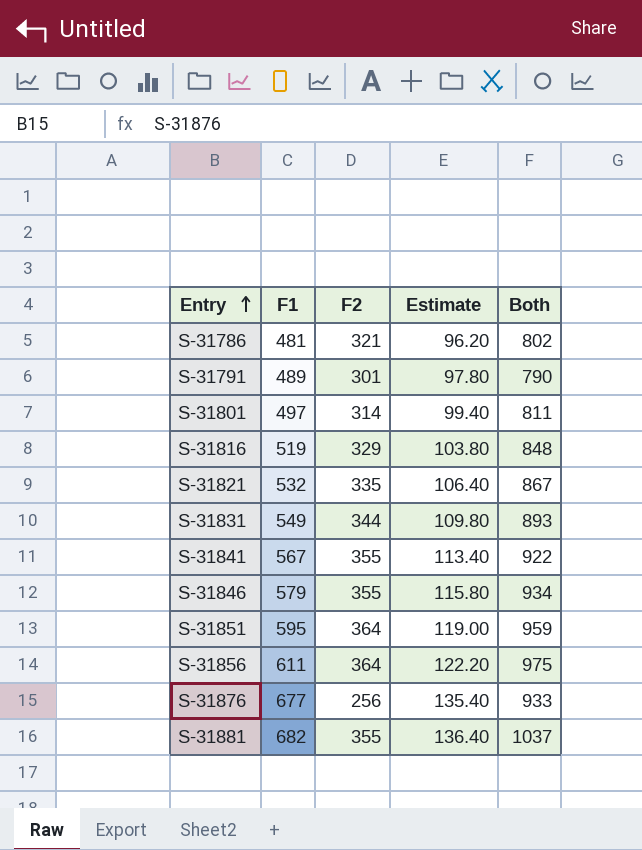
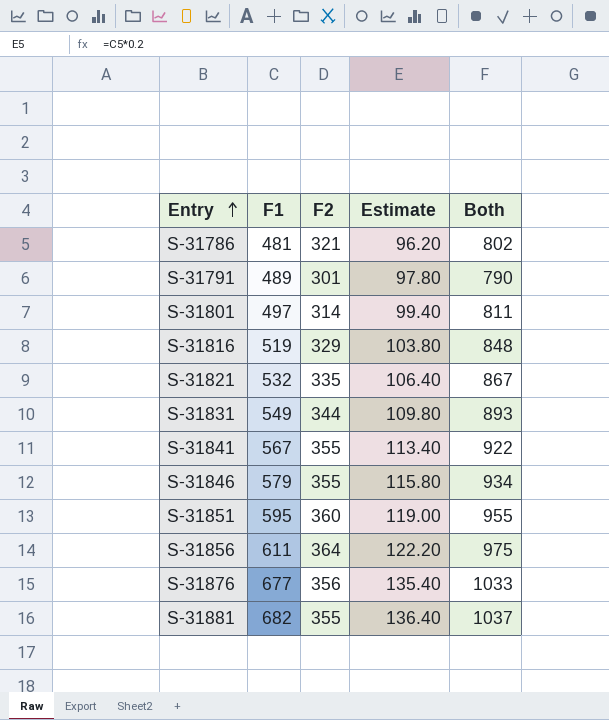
S-31851 | F2: 364 -> 360
S-31851 | Both: 959 -> 955
S-31876 | F2: 256 -> 356
S-31876 | Both: 933 -> 1033

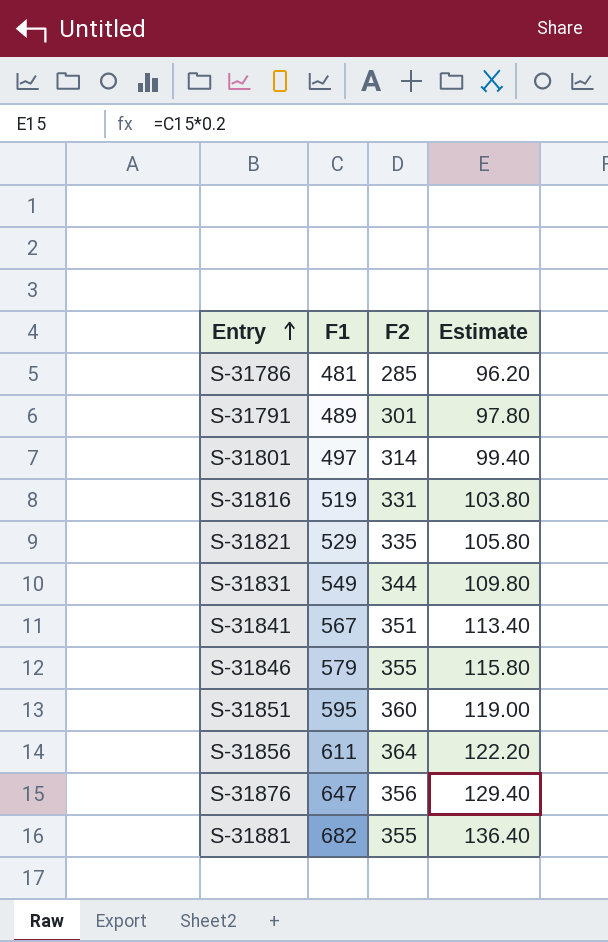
column Both | formula: [F1] + [F2] -> none
S-31786 | F2: 321 -> 285
S-31816 | F2: 329 -> 331
S-31821 | F1: 532 -> 529
S-31821 | Estimate: 106.40 -> 105.80
S-31841 | F2: 355 -> 351
S-31876 | F1: 677 -> 647
S-31876 | Estimate: 135.40 -> 129.40

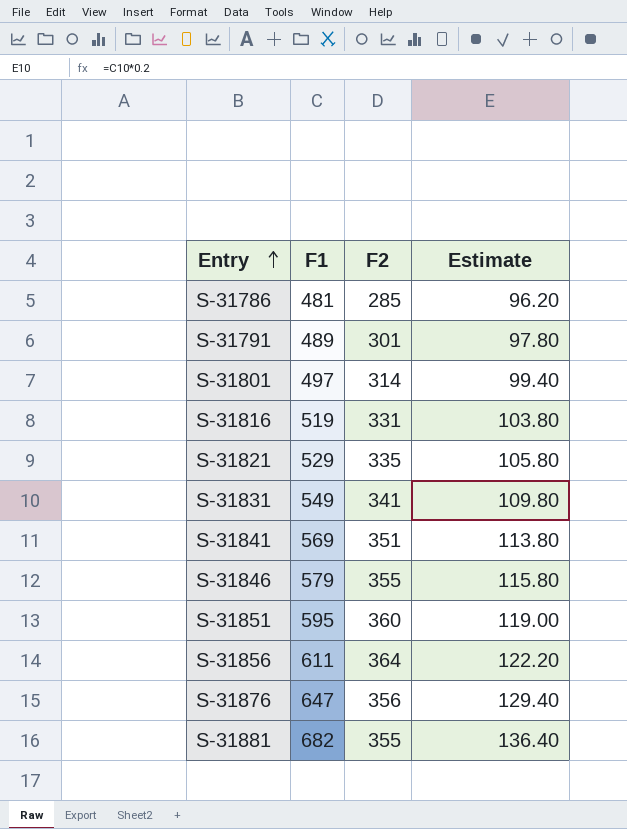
S-31831 | F2: 344 -> 341
S-31841 | F1: 567 -> 569
S-31841 | Estimate: 113.40 -> 113.80

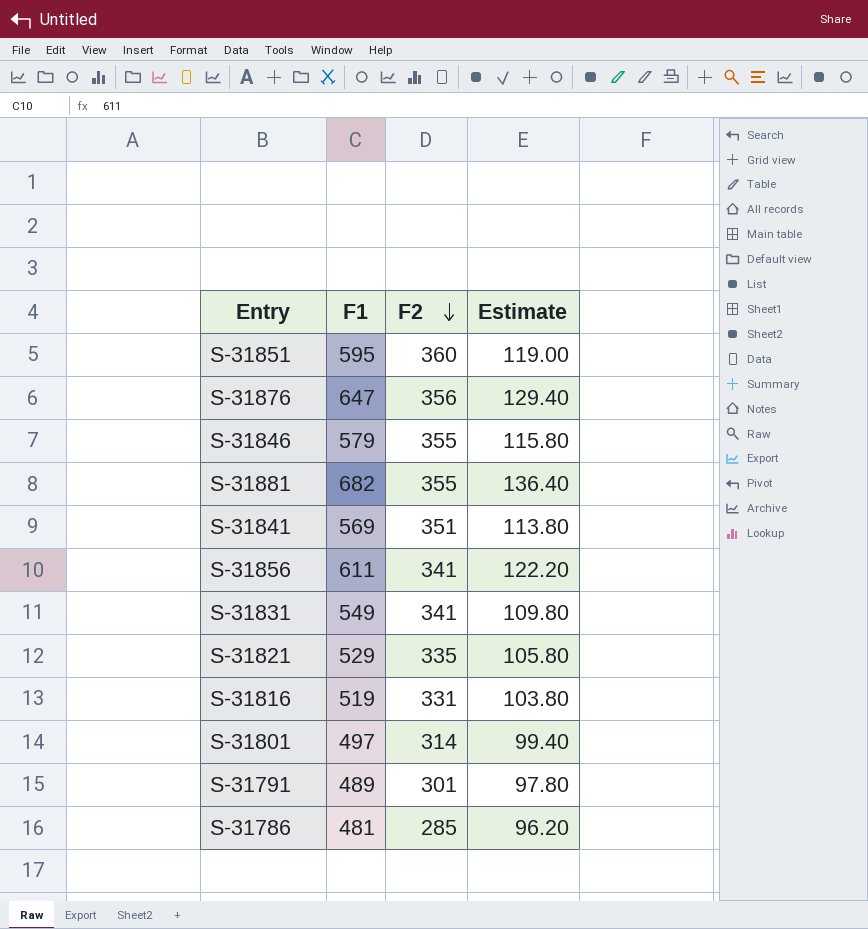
row order: Entry ascending -> F2 descending
S-31856 | F2: 364 -> 341

